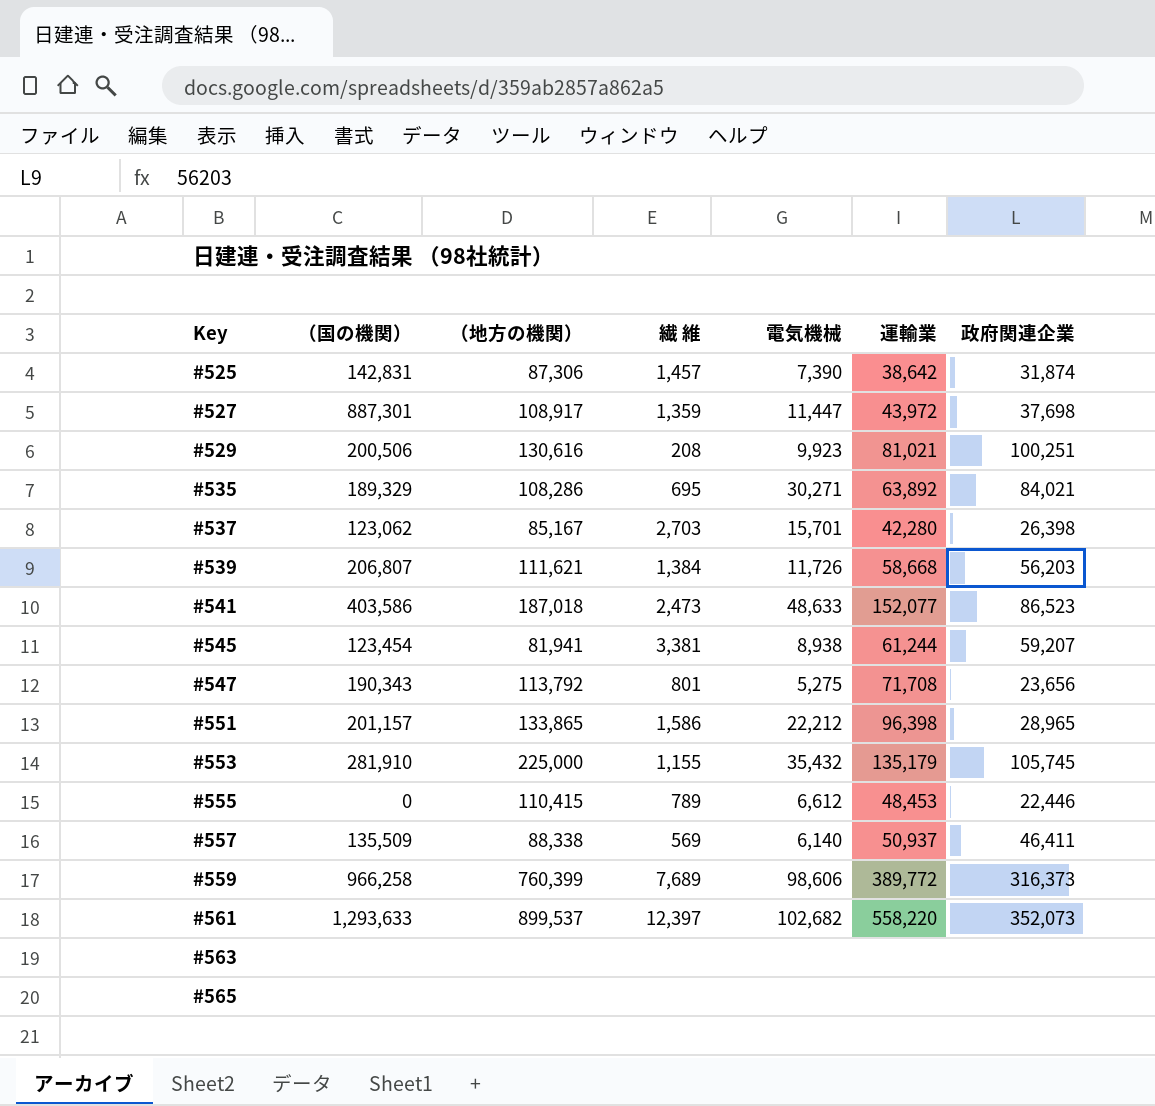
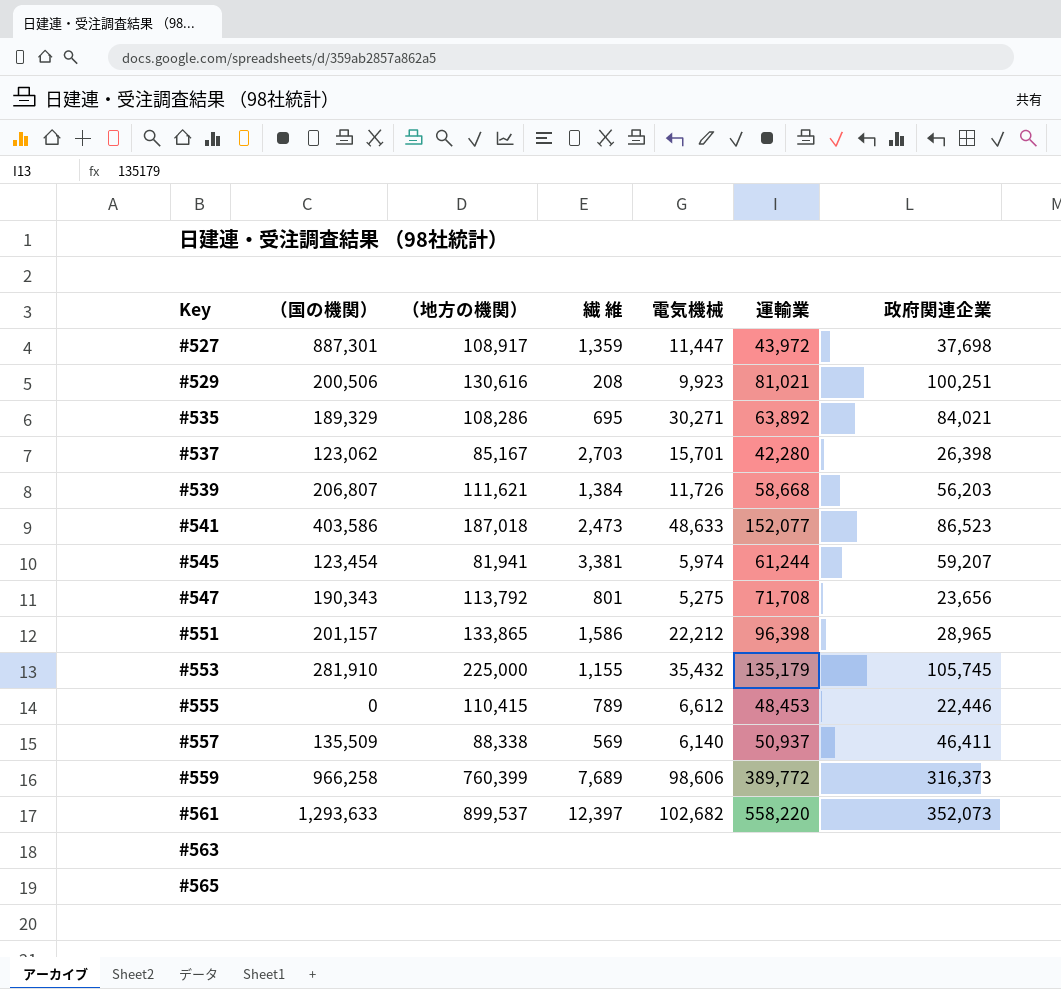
row #525: 142,831 | 87,306 | 1,457 | 7,390 | 38,642 | 31,874 -> none
#545 | 電気機械: 8,938 -> 5,974

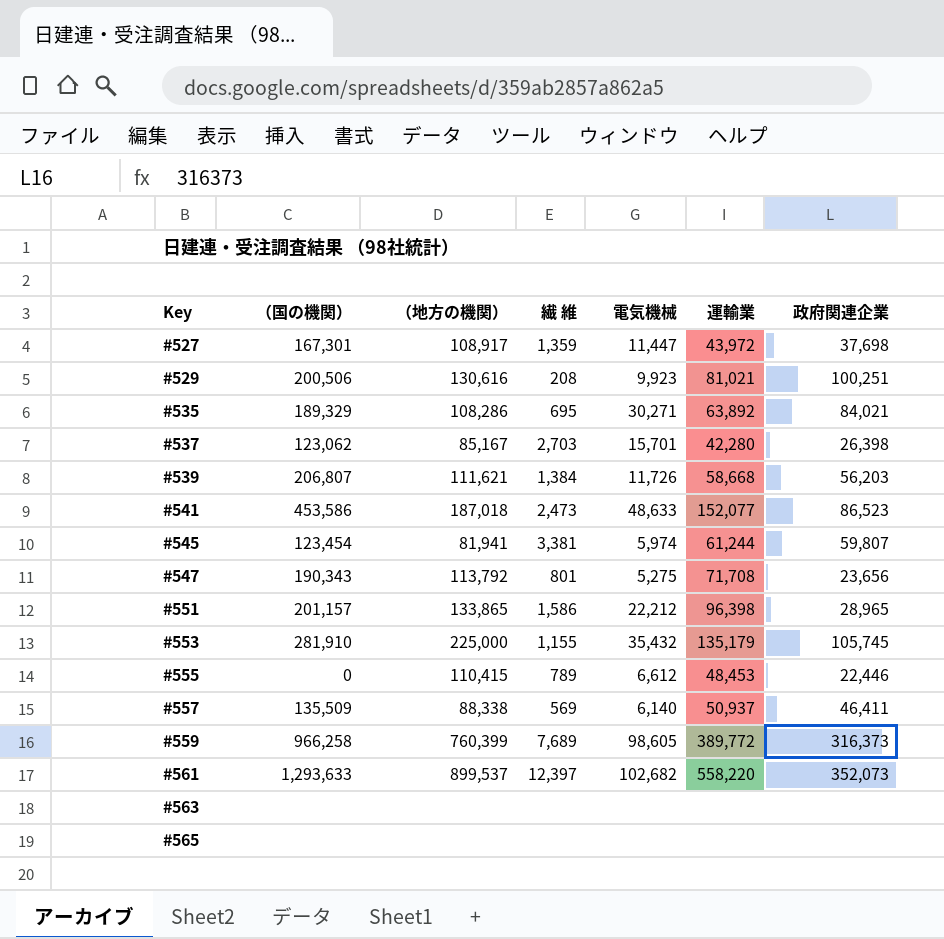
#527 | （国の機関）: 887,301 -> 167,301
#541 | （国の機関）: 403,586 -> 453,586
#545 | 政府関連企業: 59,207 -> 59,807
#559 | 電気機械: 98,606 -> 98,605

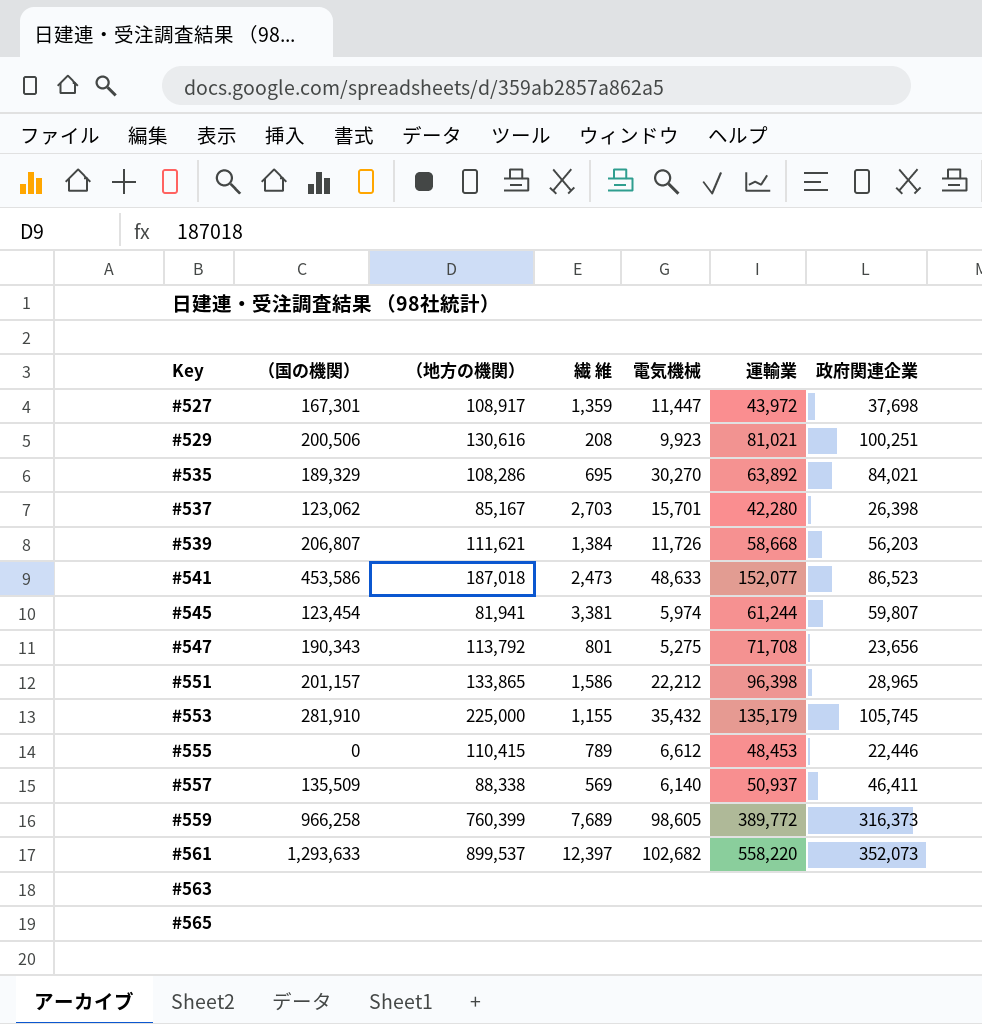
#535 | 電気機械: 30,271 -> 30,270

